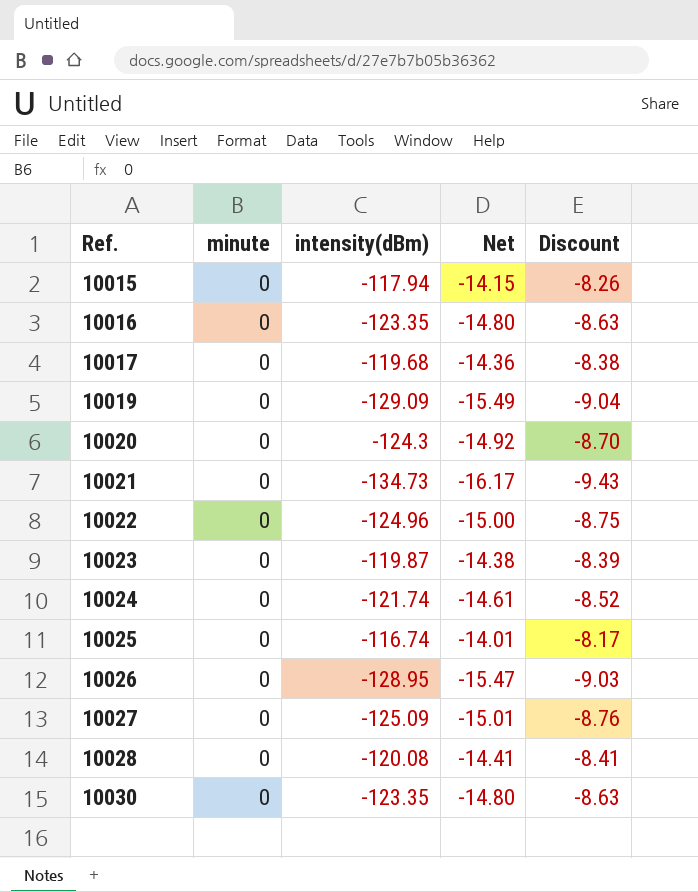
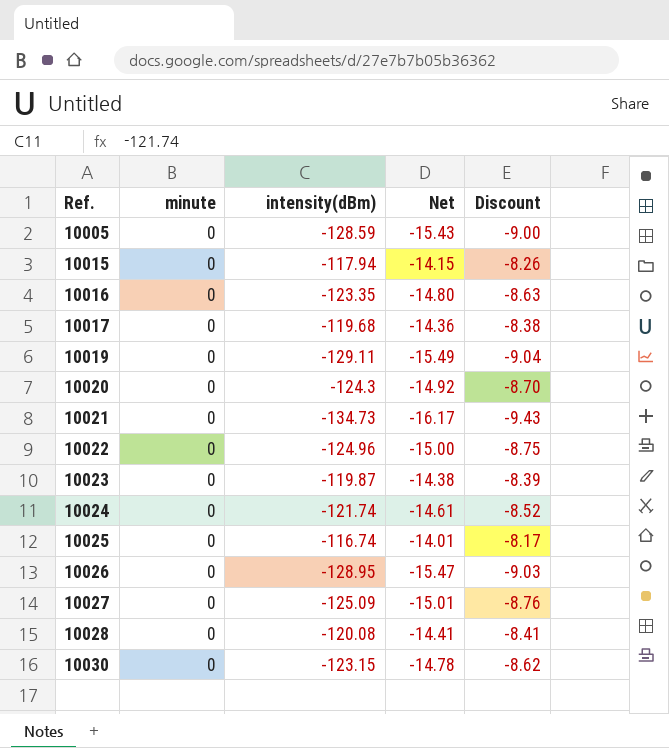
row 10005: none -> 0 | -128.59 | -15.43 | -9.00
10019 | intensity(dBm): -129.09 -> -129.11
10030 | intensity(dBm): -123.35 -> -123.15
10030 | Net: -14.80 -> -14.78
10030 | Discount: -8.63 -> -8.62

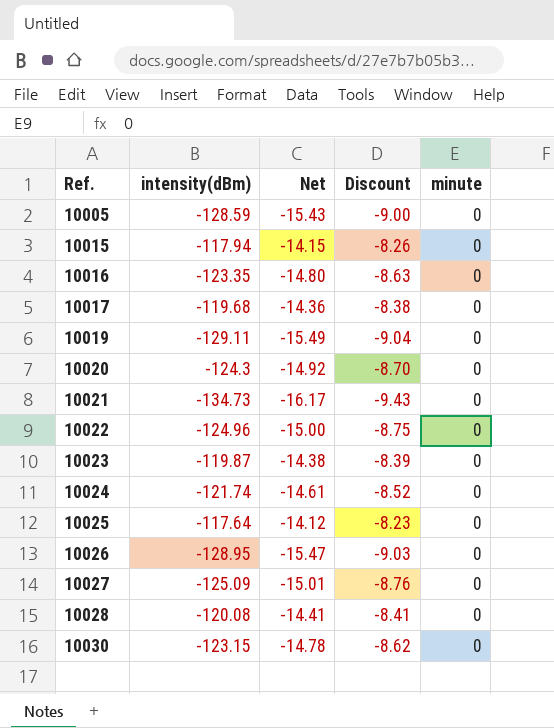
column minute | position: 2 -> 5
10025 | intensity(dBm): -116.74 -> -117.64
10025 | Net: -14.01 -> -14.12
10025 | Discount: -8.17 -> -8.23

